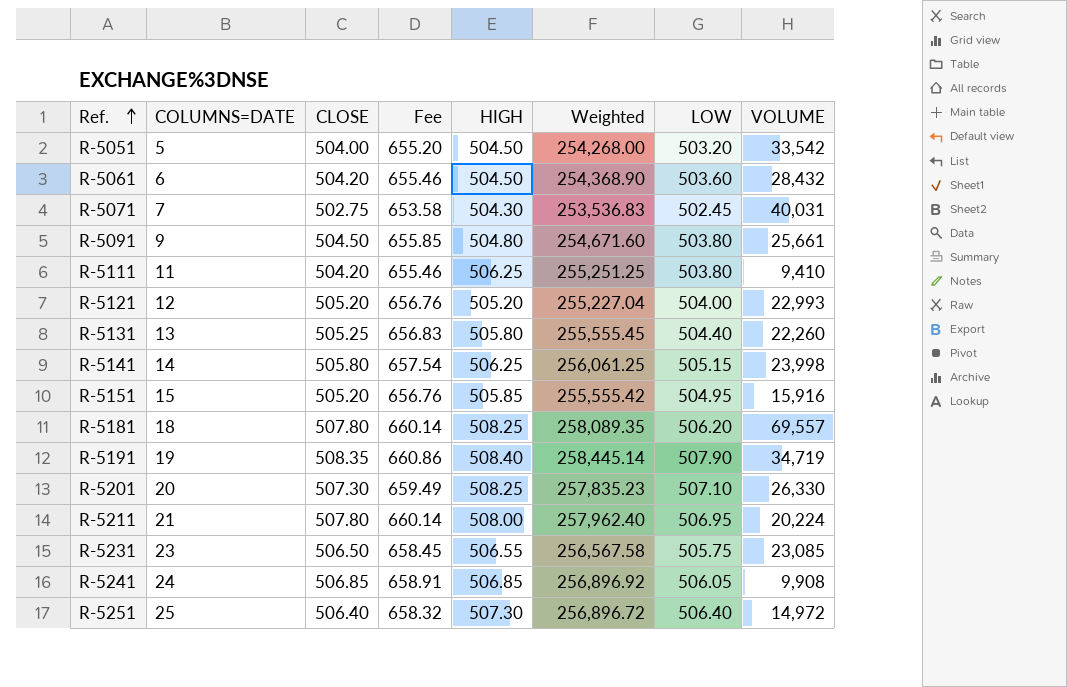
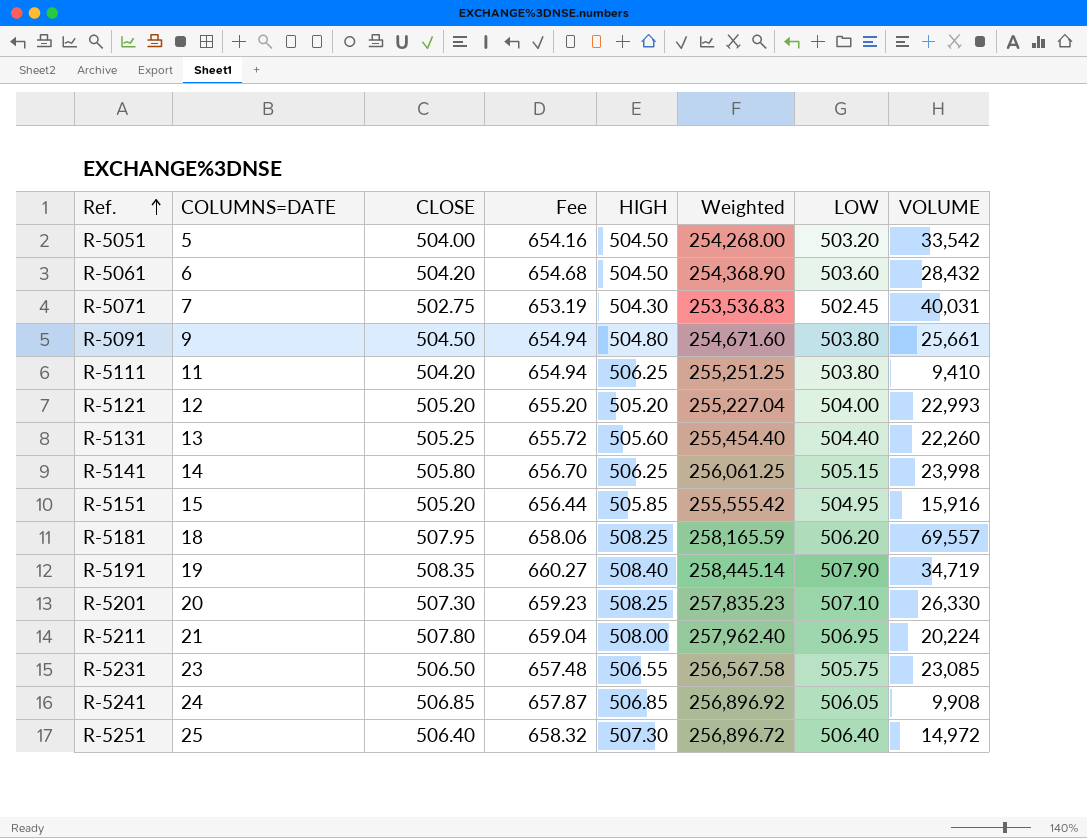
column Fee | formula: [CLOSE] * 1.3 -> [LOW] * 1.3
R-5131 | HIGH: 505.80 -> 505.60
R-5131 | Weighted: 255,555.45 -> 255,454.40
R-5181 | CLOSE: 507.80 -> 507.95
R-5181 | Weighted: 258,089.35 -> 258,165.59

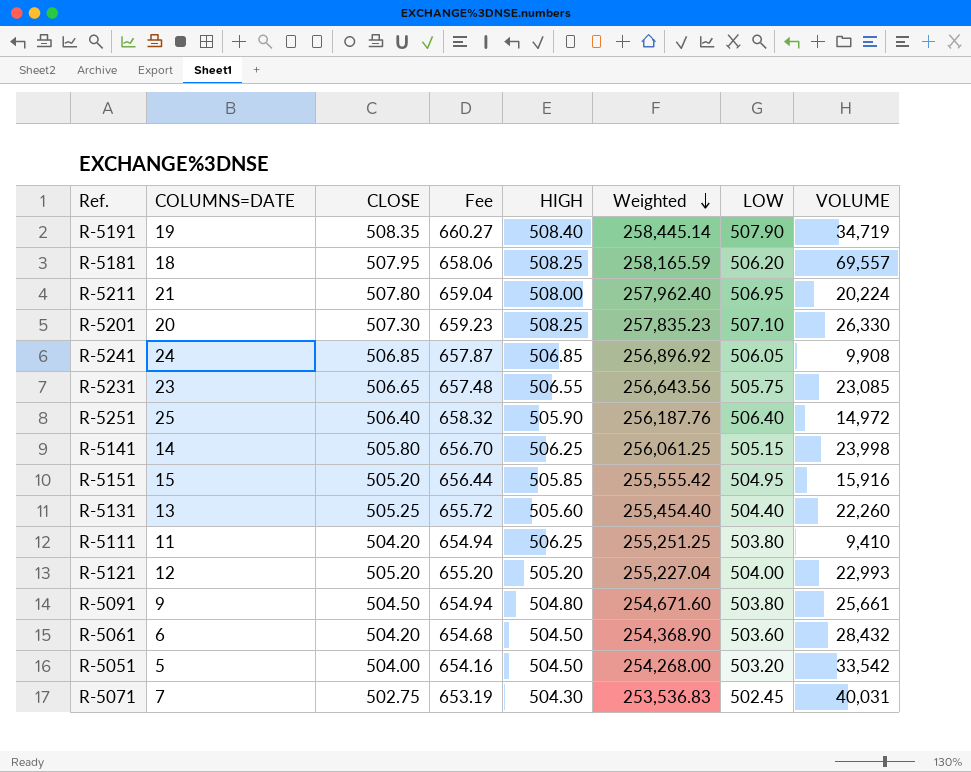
row order: Ref. ascending -> Weighted descending
R-5231 | CLOSE: 506.50 -> 506.65
R-5231 | Weighted: 256,567.58 -> 256,643.56
R-5251 | HIGH: 507.30 -> 505.90
R-5251 | Weighted: 256,896.72 -> 256,187.76

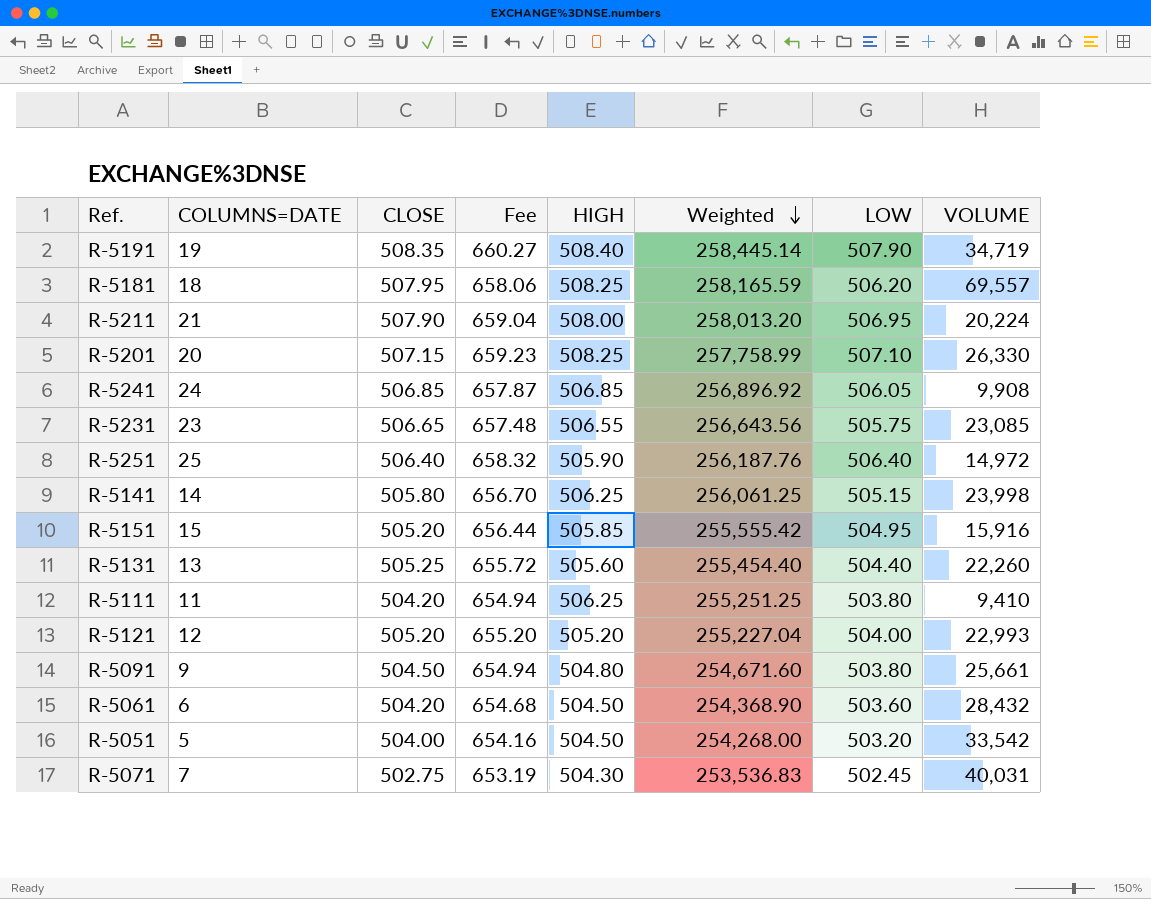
R-5211 | CLOSE: 507.80 -> 507.90
R-5211 | Weighted: 257,962.40 -> 258,013.20
R-5201 | CLOSE: 507.30 -> 507.15
R-5201 | Weighted: 257,835.23 -> 257,758.99

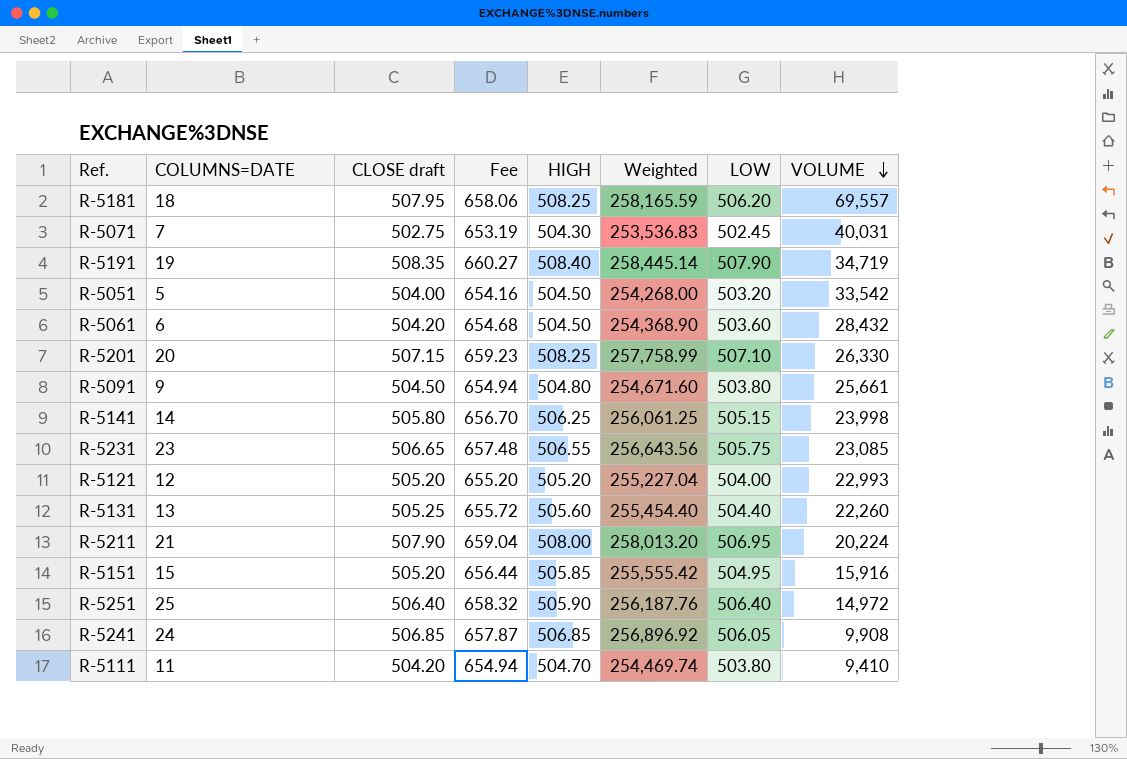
row order: Weighted descending -> VOLUME descending
column name: CLOSE -> CLOSE draft
R-5111 | HIGH: 506.25 -> 504.70
R-5111 | Weighted: 255,251.25 -> 254,469.74

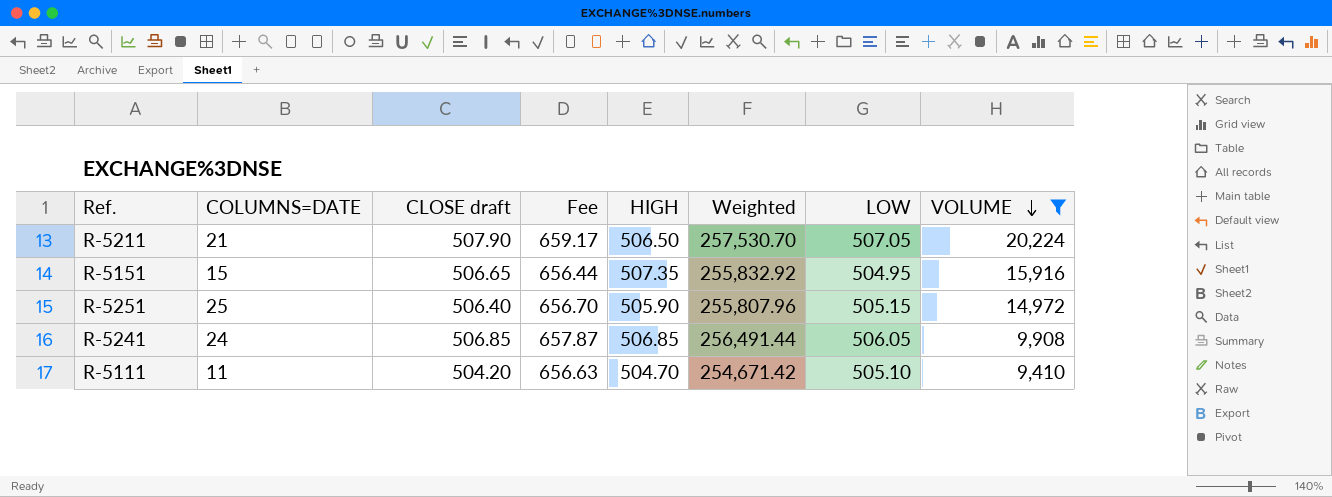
filter: none -> VOLUME <= 20,224
column Weighted | formula: [CLOSE draft] * [HIGH] -> [CLOSE draft] * [LOW]
R-5211 | Fee: 659.04 -> 659.17
R-5211 | HIGH: 508.00 -> 506.50
R-5211 | LOW: 506.95 -> 507.05
R-5151 | CLOSE draft: 505.20 -> 506.65
R-5151 | HIGH: 505.85 -> 507.35
R-5251 | Fee: 658.32 -> 656.70
R-5251 | LOW: 506.40 -> 505.15
R-5111 | Fee: 654.94 -> 656.63
R-5111 | LOW: 503.80 -> 505.10

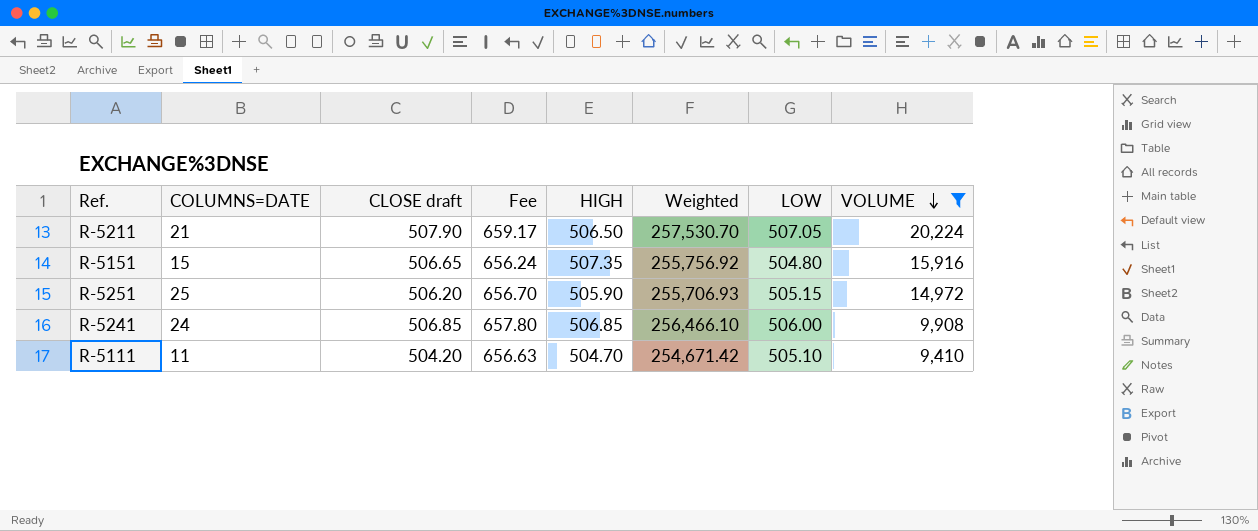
R-5151 | Fee: 656.44 -> 656.24
R-5151 | Weighted: 255,832.92 -> 255,756.92
R-5151 | LOW: 504.95 -> 504.80
R-5251 | CLOSE draft: 506.40 -> 506.20
R-5251 | Weighted: 255,807.96 -> 255,706.93
R-5241 | Fee: 657.87 -> 657.80
R-5241 | Weighted: 256,491.44 -> 256,466.10
R-5241 | LOW: 506.05 -> 506.00

